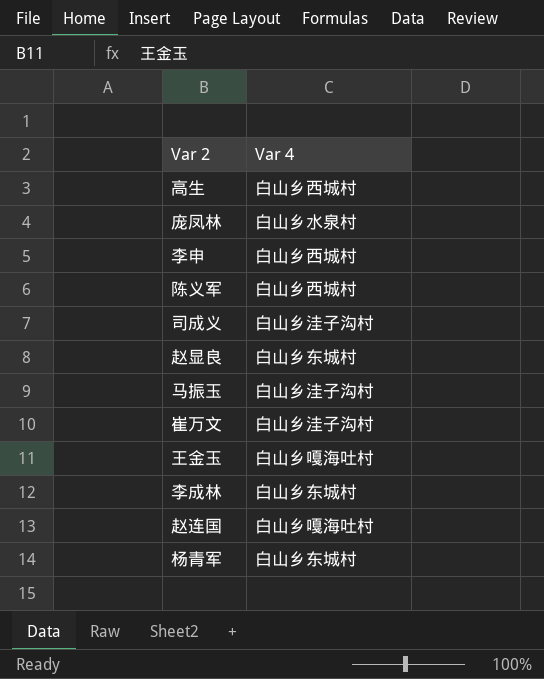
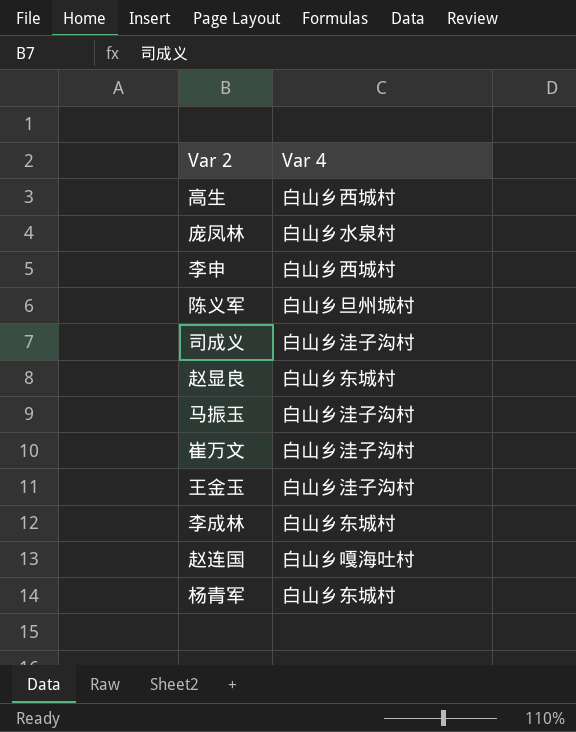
陈义军 | Var 4: 白山乡西城村 -> 白山乡旦州城村
王金玉 | Var 4: 白山乡嘎海吐村 -> 白山乡洼子沟村

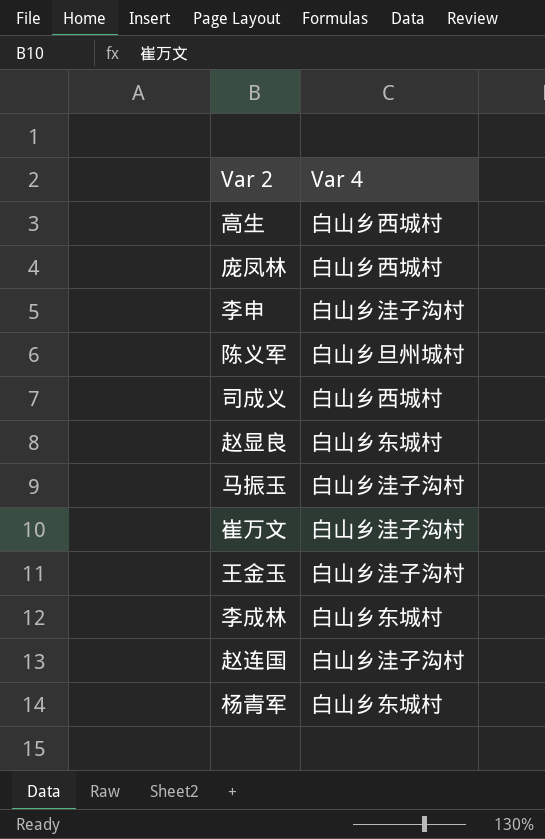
庞凤林 | Var 4: 白山乡水泉村 -> 白山乡西城村
李申 | Var 4: 白山乡西城村 -> 白山乡洼子沟村
司成义 | Var 4: 白山乡洼子沟村 -> 白山乡西城村
赵连国 | Var 4: 白山乡嘎海吐村 -> 白山乡洼子沟村

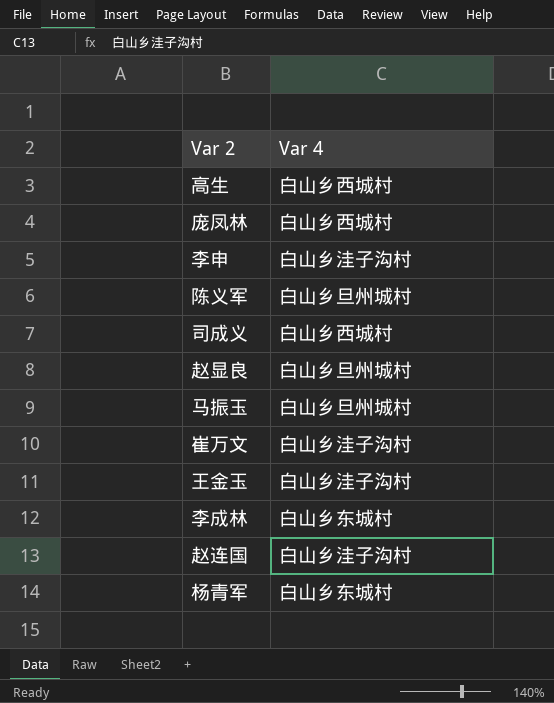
赵显良 | Var 4: 白山乡东城村 -> 白山乡旦州城村
马振玉 | Var 4: 白山乡洼子沟村 -> 白山乡旦州城村

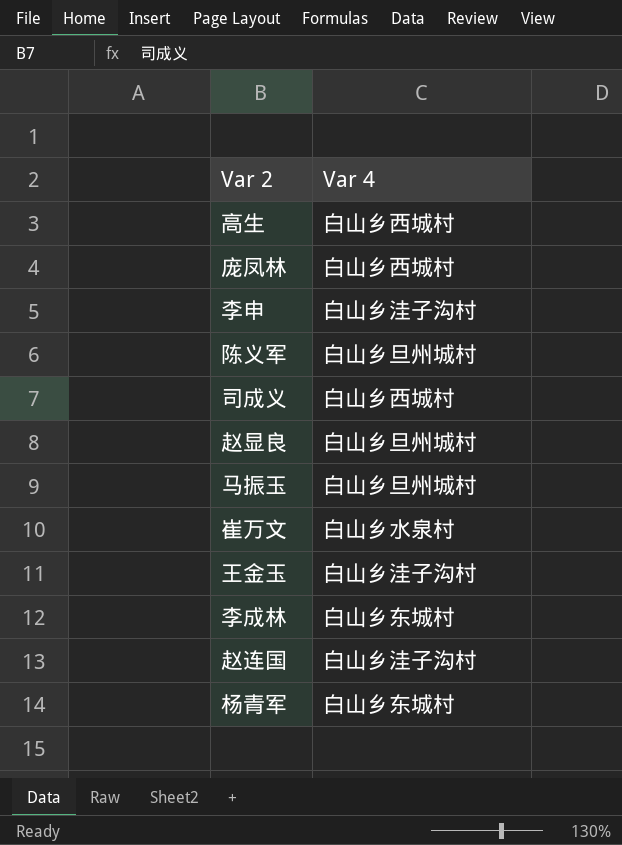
崔万文 | Var 4: 白山乡洼子沟村 -> 白山乡水泉村

